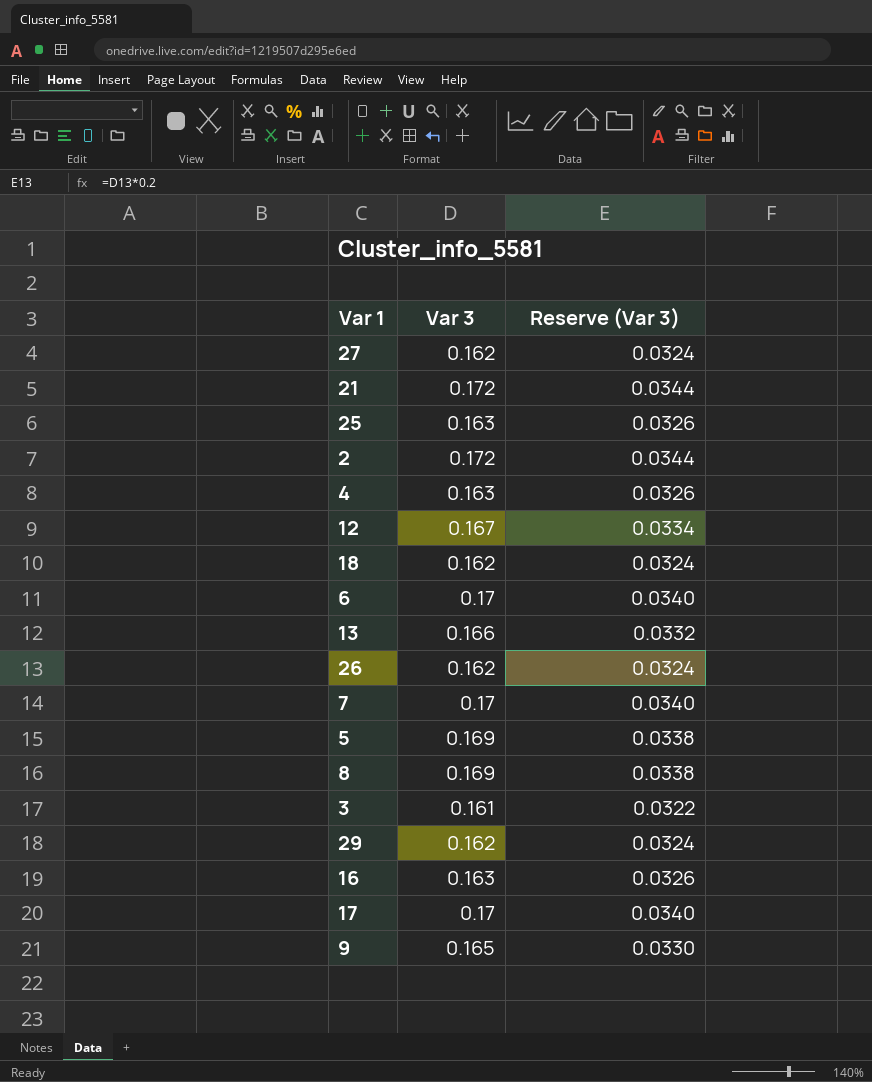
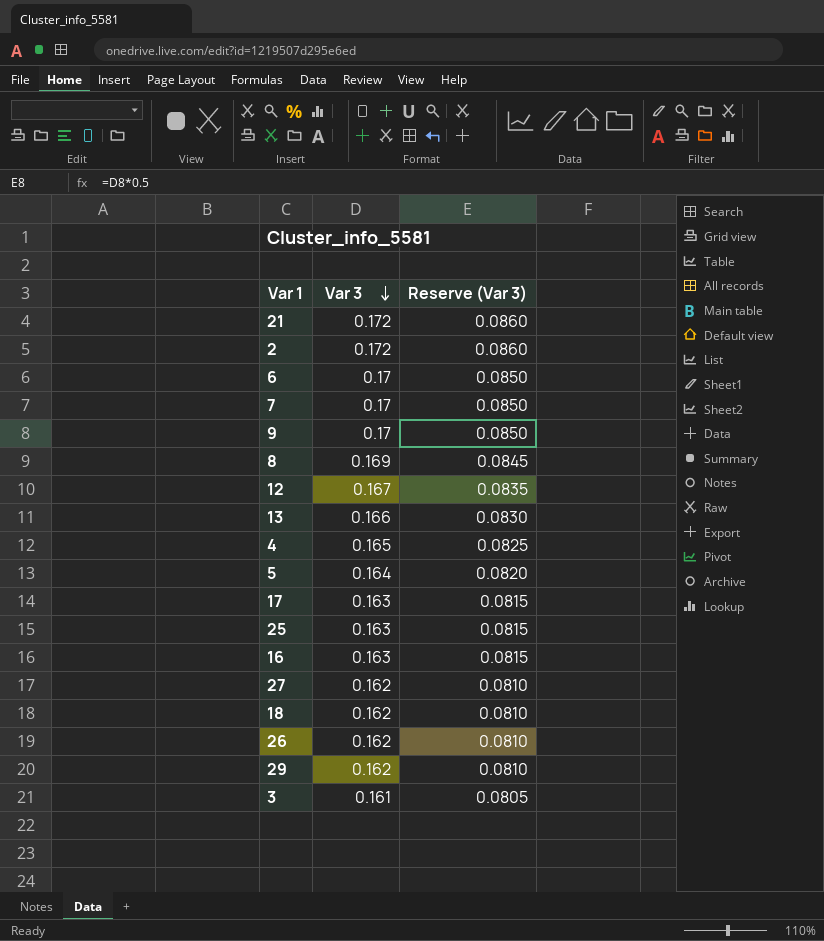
row order: none -> Var 3 descending
column Reserve (Var 3) | formula: [Var 3] * 0.2 -> [Var 3] * 0.5
9 | Var 3: 0.165 -> 0.17
4 | Var 3: 0.163 -> 0.165
5 | Var 3: 0.169 -> 0.164
17 | Var 3: 0.17 -> 0.163

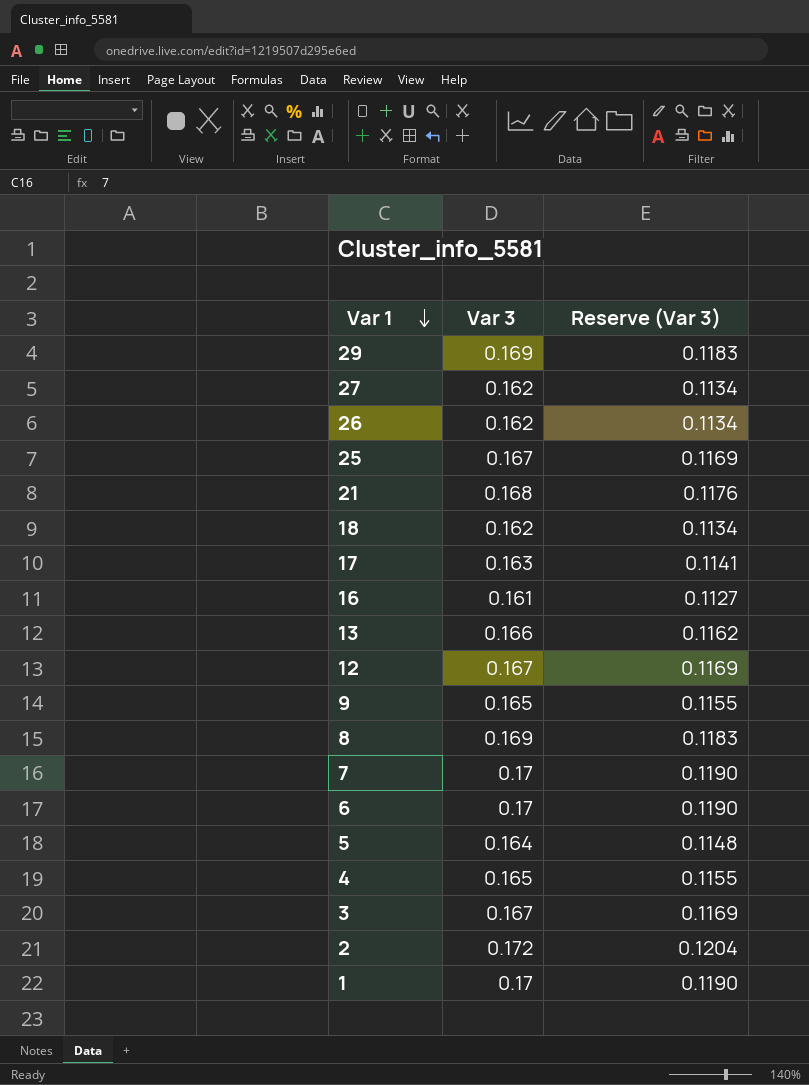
row order: Var 3 descending -> Var 1 descending
column Reserve (Var 3) | formula: [Var 3] * 0.5 -> [Var 3] * 0.7
29 | Var 3: 0.162 -> 0.169
25 | Var 3: 0.163 -> 0.167
21 | Var 3: 0.172 -> 0.168
16 | Var 3: 0.163 -> 0.161
9 | Var 3: 0.17 -> 0.165
3 | Var 3: 0.161 -> 0.167
row 1: none -> 0.17 | 0.1190

